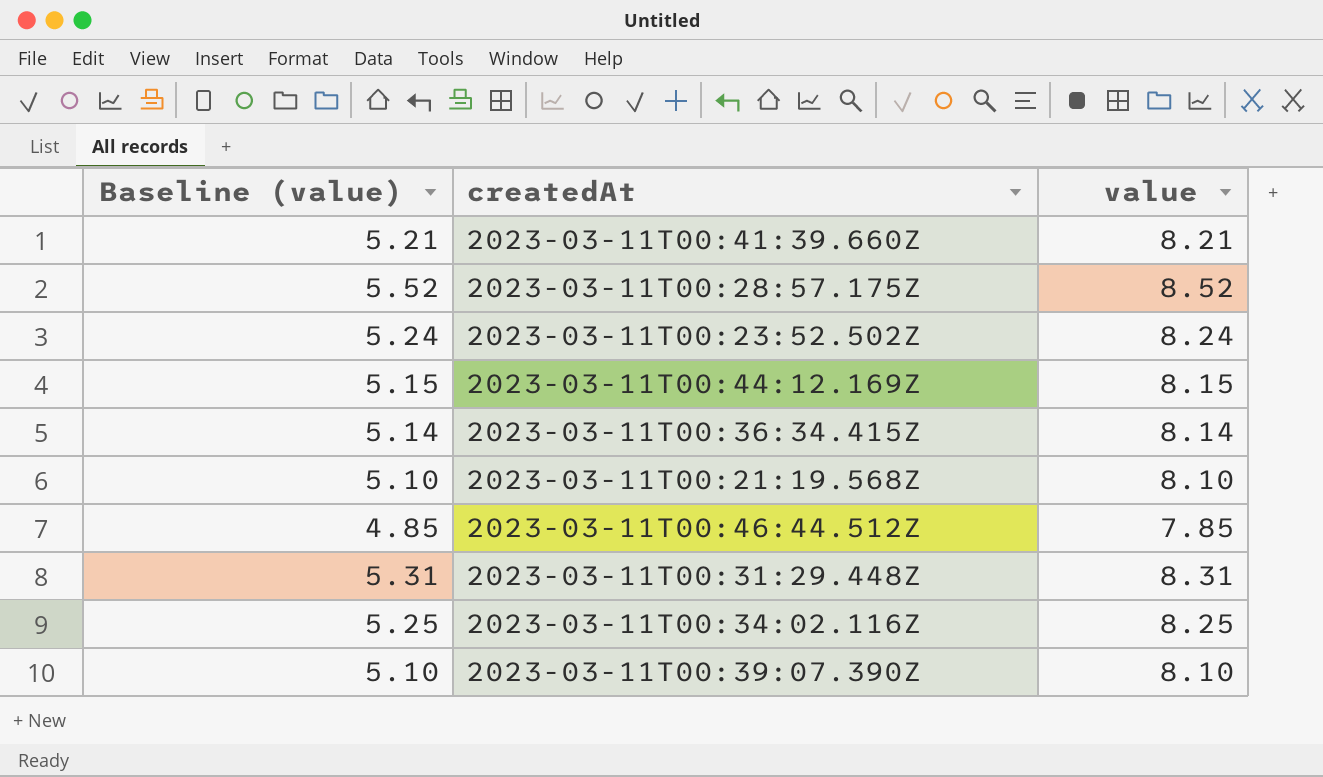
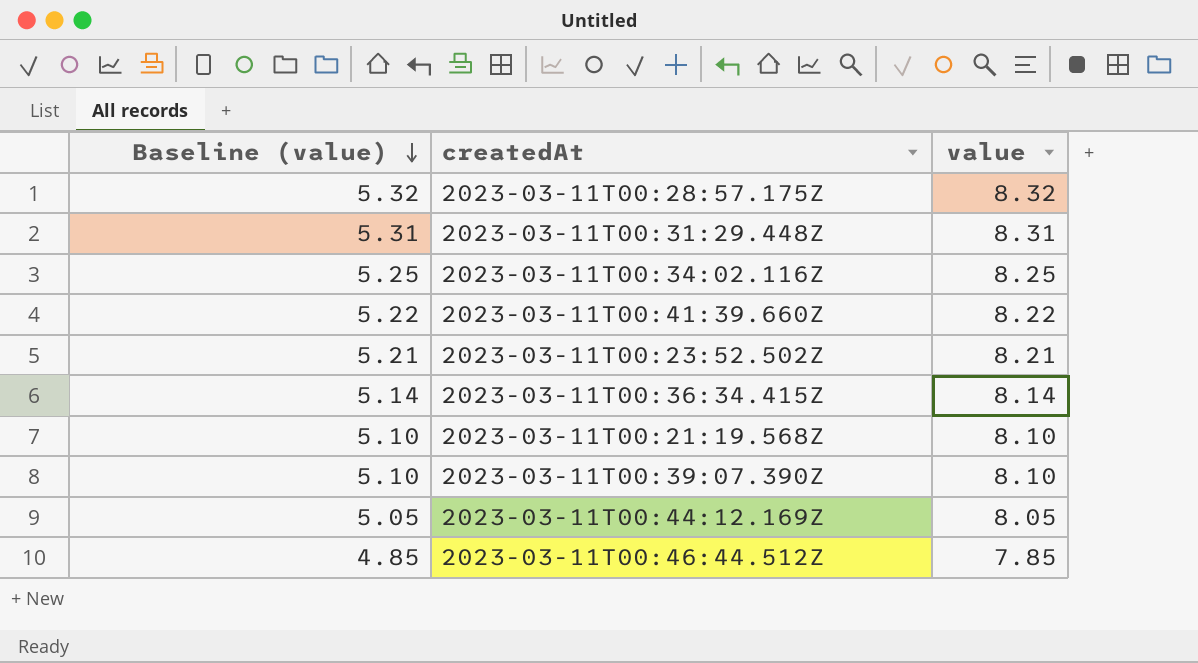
row order: none -> Baseline (value) descending
2023-03-11T00:28:57.175Z | Baseline (value): 5.52 -> 5.32
2023-03-11T00:28:57.175Z | value: 8.52 -> 8.32
2023-03-11T00:41:39.660Z | Baseline (value): 5.21 -> 5.22
2023-03-11T00:41:39.660Z | value: 8.21 -> 8.22
2023-03-11T00:23:52.502Z | Baseline (value): 5.24 -> 5.21
2023-03-11T00:23:52.502Z | value: 8.24 -> 8.21
2023-03-11T00:44:12.169Z | Baseline (value): 5.15 -> 5.05
2023-03-11T00:44:12.169Z | value: 8.15 -> 8.05

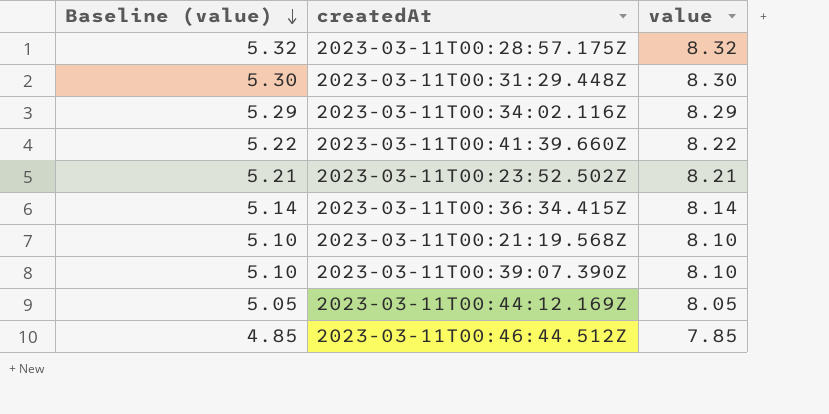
2023-03-11T00:31:29.448Z | Baseline (value): 5.31 -> 5.30
2023-03-11T00:31:29.448Z | value: 8.31 -> 8.30
2023-03-11T00:34:02.116Z | Baseline (value): 5.25 -> 5.29
2023-03-11T00:34:02.116Z | value: 8.25 -> 8.29

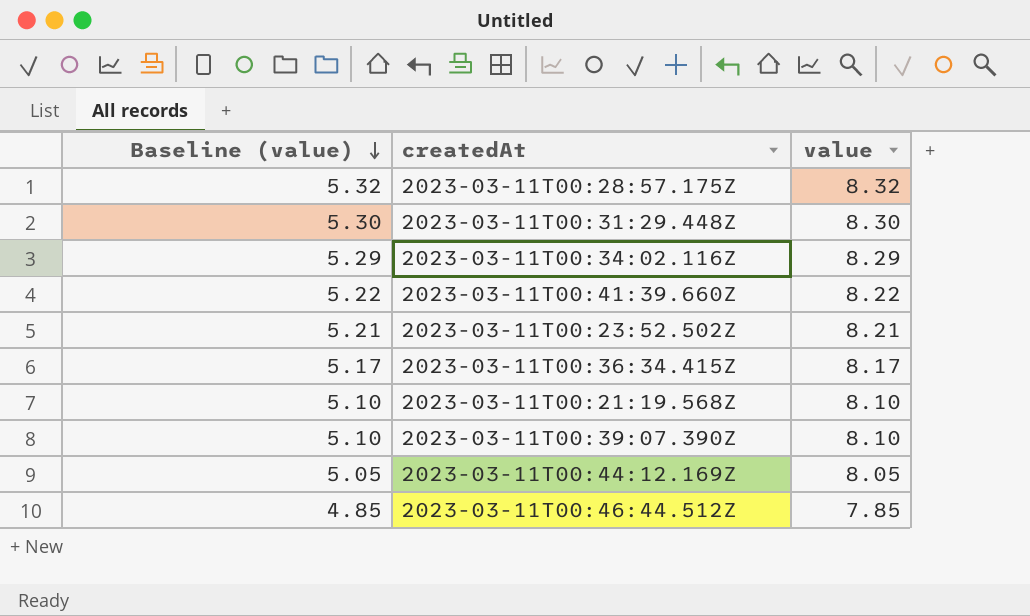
2023-03-11T00:36:34.415Z | Baseline (value): 5.14 -> 5.17
2023-03-11T00:36:34.415Z | value: 8.14 -> 8.17

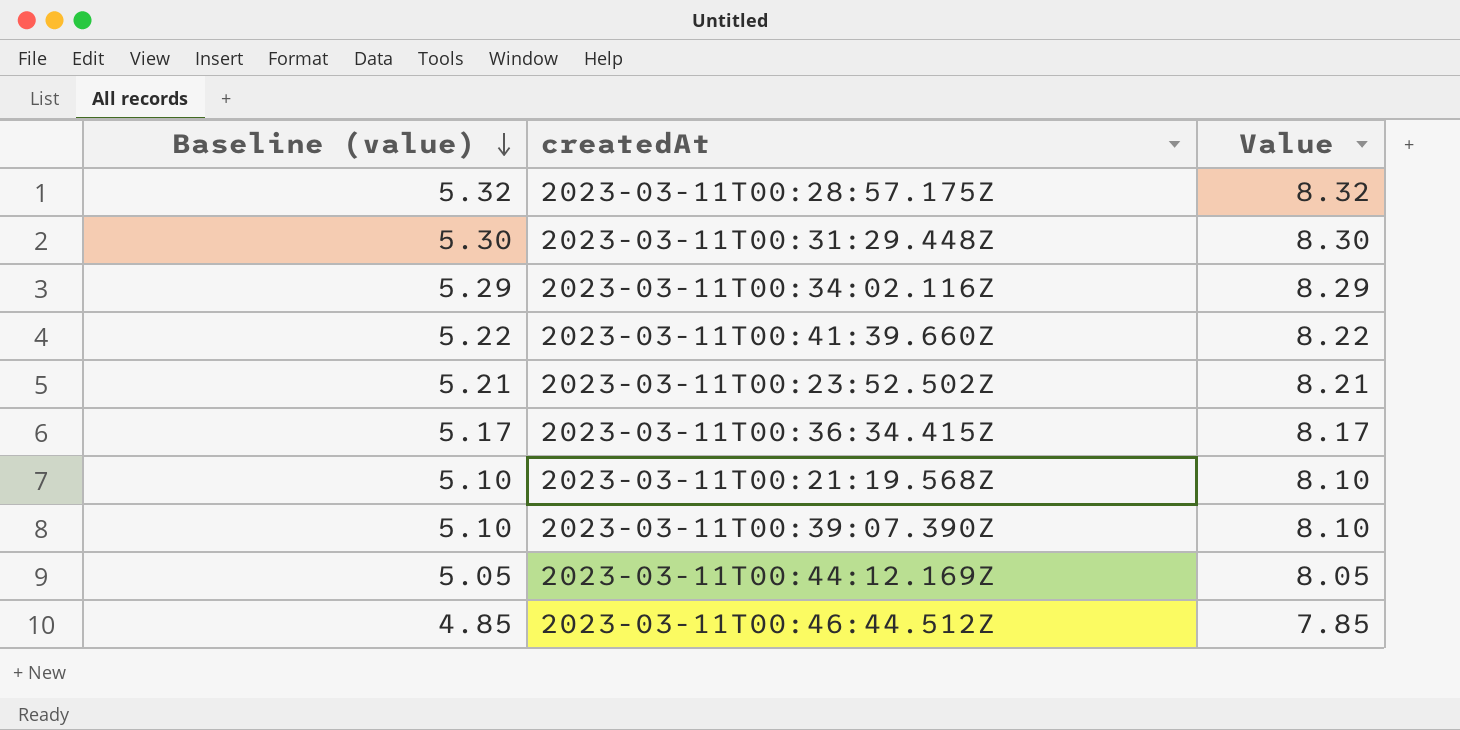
column name: value -> Value

